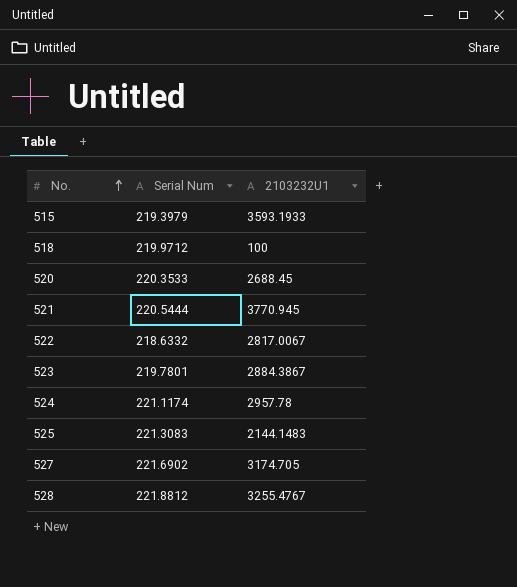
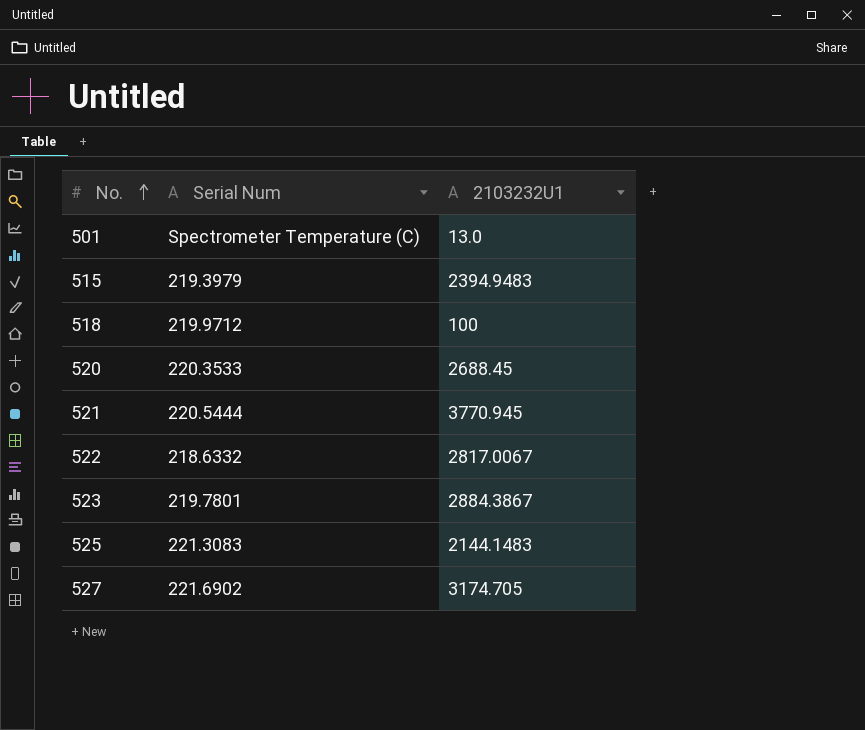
row 524: 221.1174 | 2957.78 -> none
row 528: 221.8812 | 3255.4767 -> none
row 501: none -> Spectrometer Temperature (C) | 13.0
515 | 2103232U1: 3593.1933 -> 2394.9483

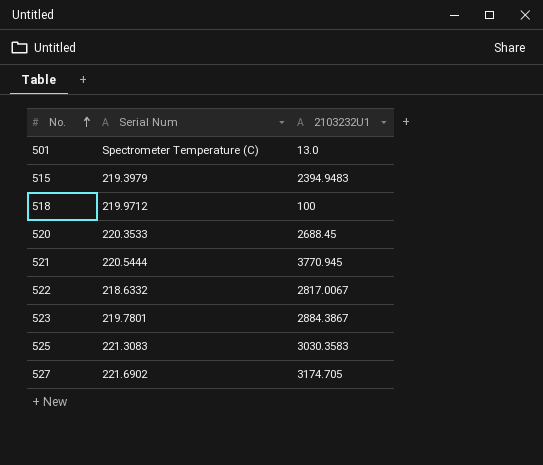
525 | 2103232U1: 2144.1483 -> 3030.3583

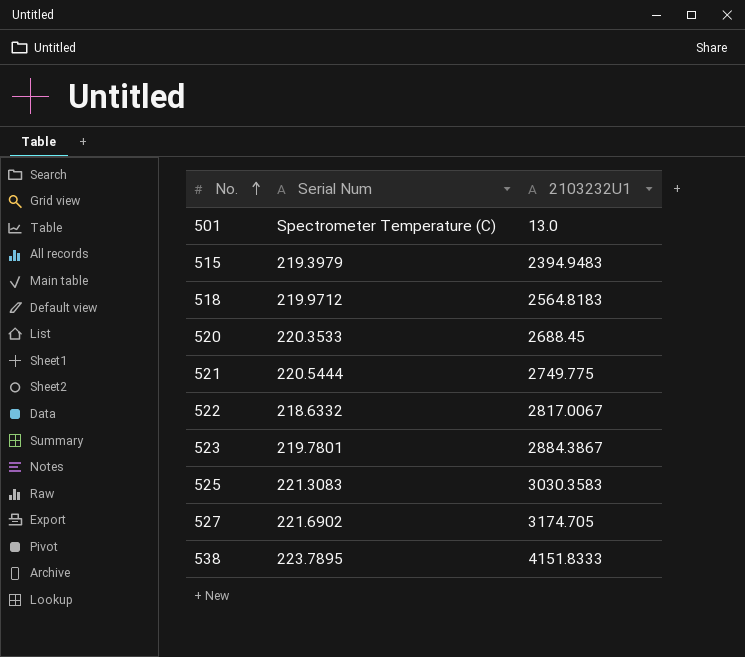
518 | 2103232U1: 100 -> 2564.8183
521 | 2103232U1: 3770.945 -> 2749.775
row 538: none -> 223.7895 | 4151.8333

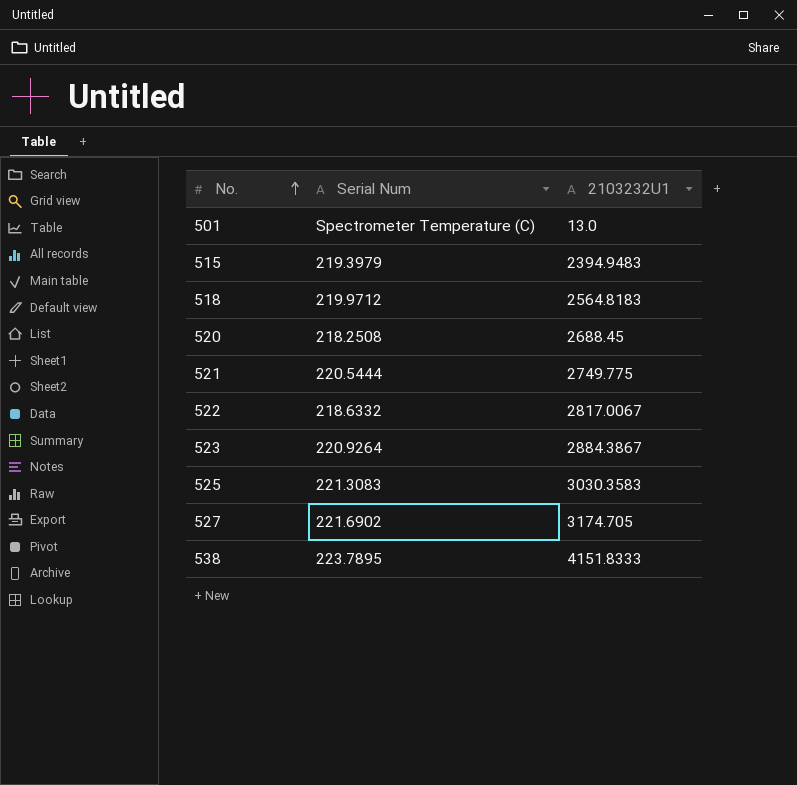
520 | Serial Num: 220.3533 -> 218.2508
523 | Serial Num: 219.7801 -> 220.9264

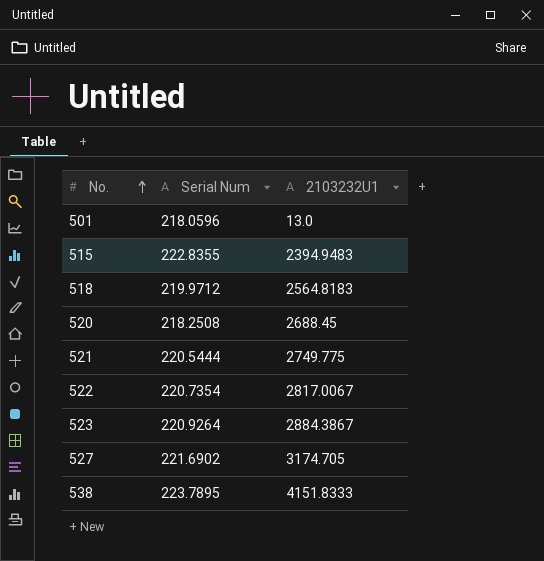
row 525: 221.3083 | 3030.3583 -> none
501 | Serial Num: Spectrometer Temperature (C) -> 218.0596
515 | Serial Num: 219.3979 -> 222.8355
522 | Serial Num: 218.6332 -> 220.7354

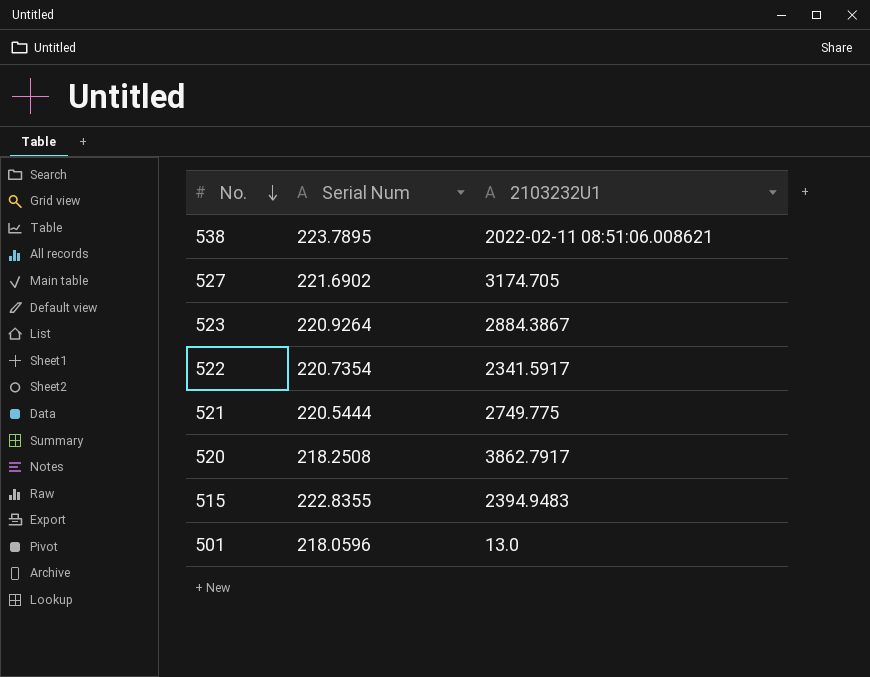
row order: No. ascending -> No. descending
row 518: 219.9712 | 2564.8183 -> none
538 | 2103232U1: 4151.8333 -> 2022-02-11 08:51:06.008621
522 | 2103232U1: 2817.0067 -> 2341.5917
520 | 2103232U1: 2688.45 -> 3862.7917

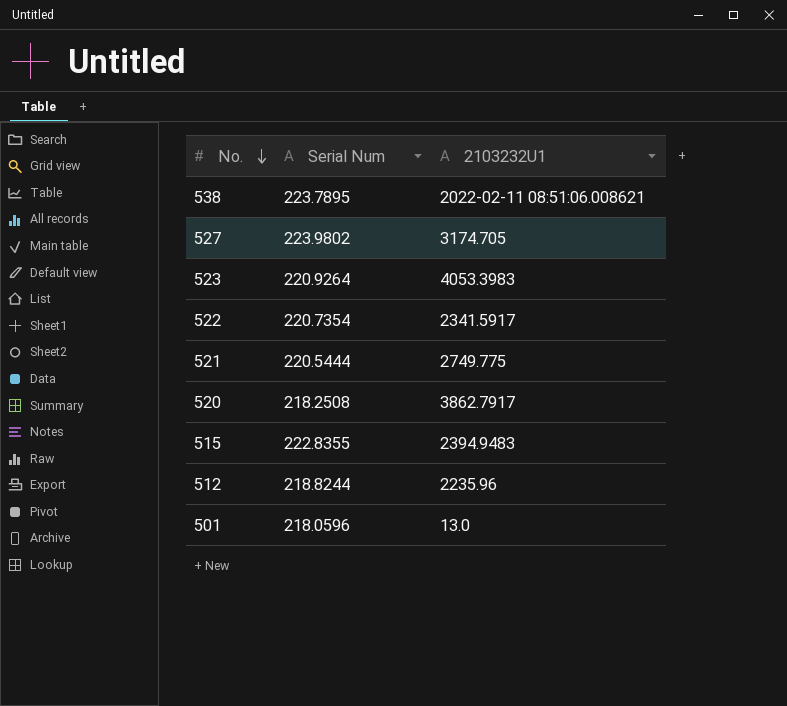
527 | Serial Num: 221.6902 -> 223.9802
523 | 2103232U1: 2884.3867 -> 4053.3983
row 512: none -> 218.8244 | 2235.96

